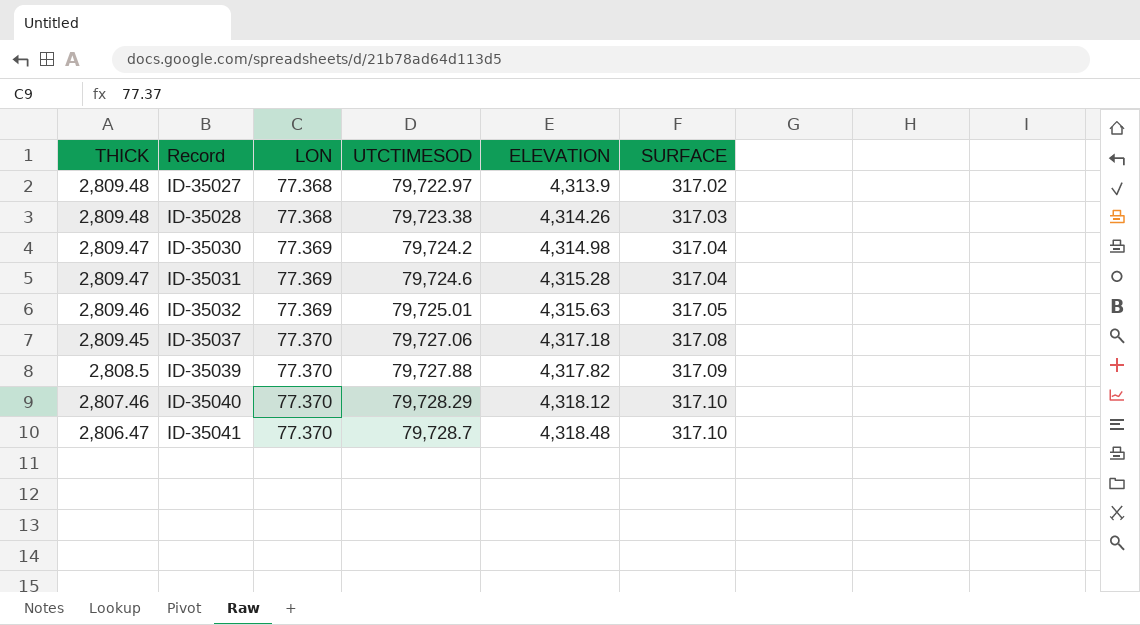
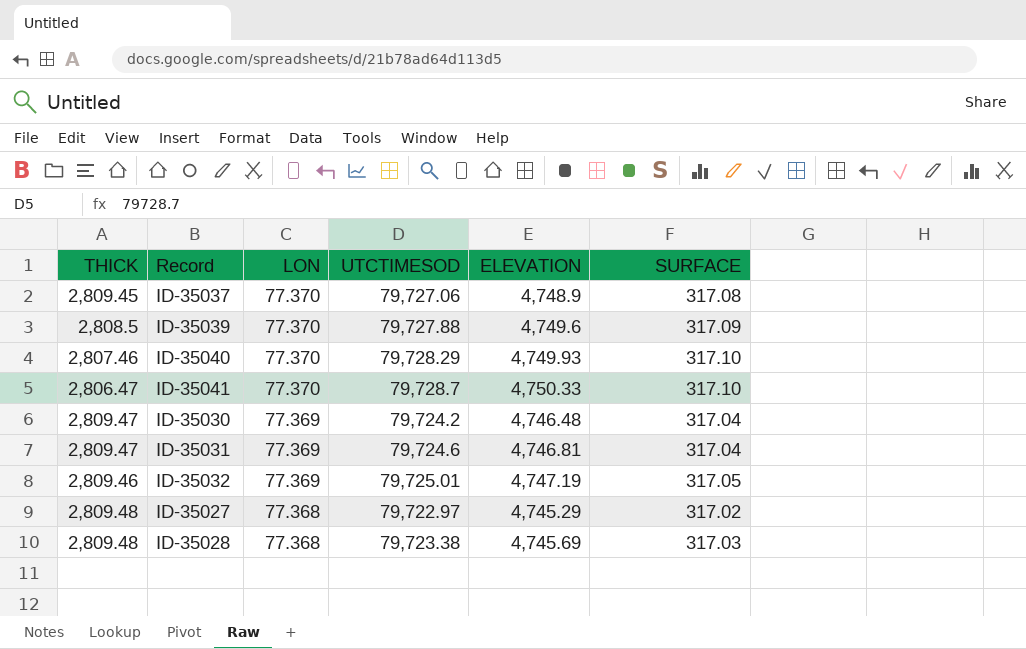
row order: THICK descending -> LON descending
ID-35037 | ELEVATION: 4,317.18 -> 4,748.9
ID-35039 | ELEVATION: 4,317.82 -> 4,749.6
ID-35040 | ELEVATION: 4,318.12 -> 4,749.93
ID-35041 | ELEVATION: 4,318.48 -> 4,750.33
ID-35030 | ELEVATION: 4,314.98 -> 4,746.48
ID-35031 | ELEVATION: 4,315.28 -> 4,746.81
ID-35032 | ELEVATION: 4,315.63 -> 4,747.19
ID-35027 | ELEVATION: 4,313.9 -> 4,745.29
ID-35028 | ELEVATION: 4,314.26 -> 4,745.69

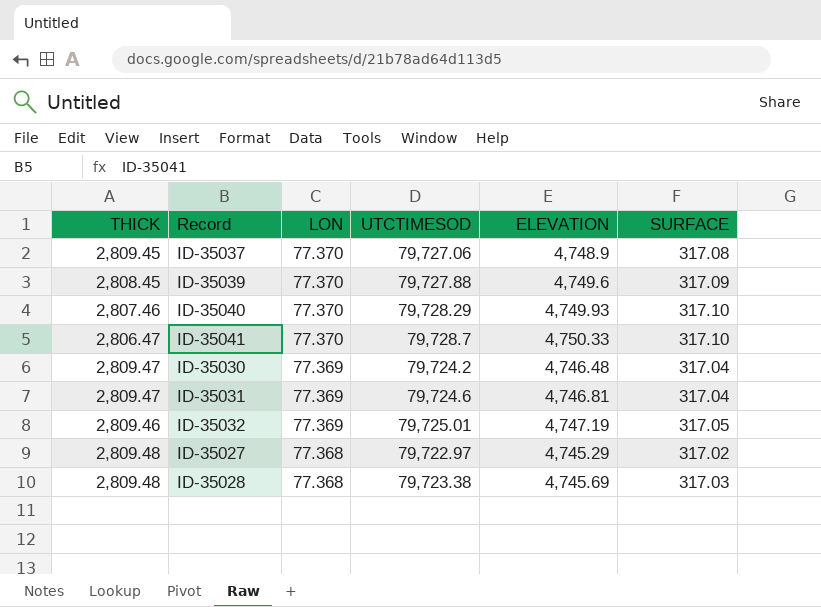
ID-35039 | THICK: 2,808.5 -> 2,808.45

